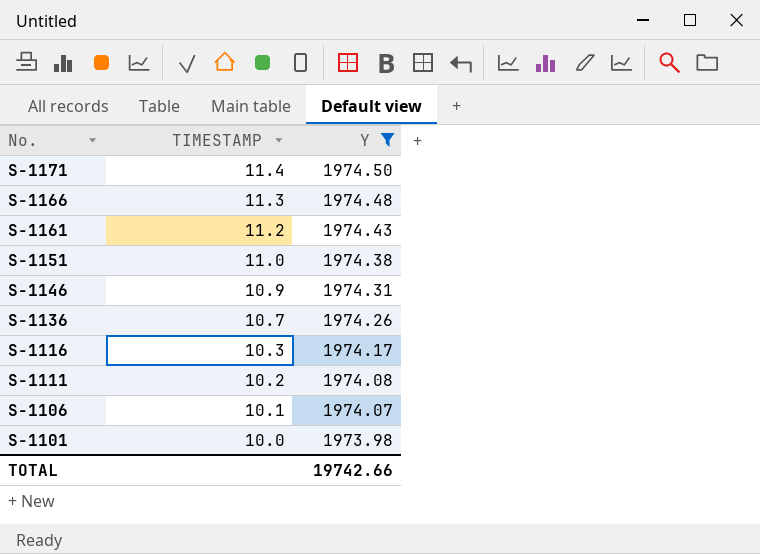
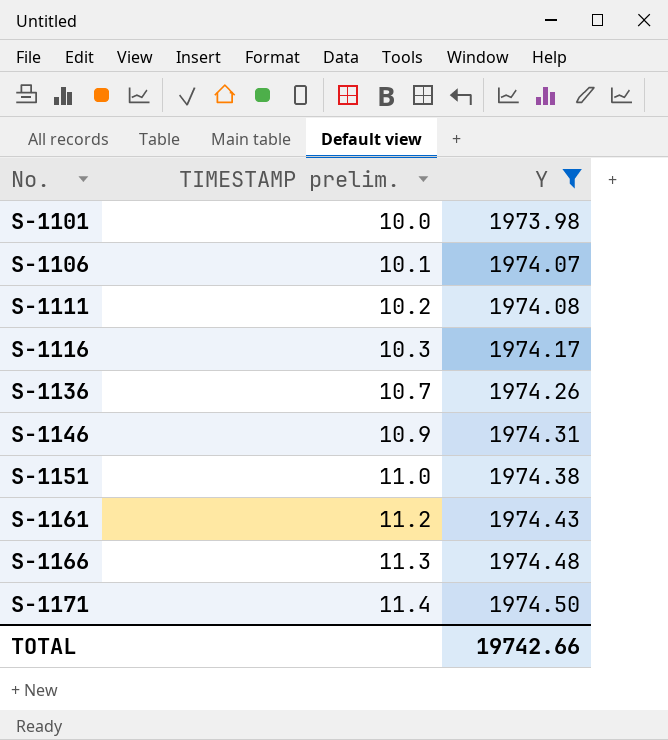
row order: No. descending -> No. ascending
column name: TIMESTAMP -> TIMESTAMP prelim.

